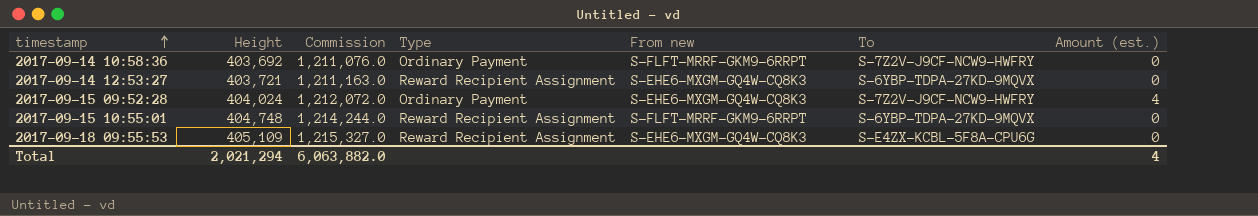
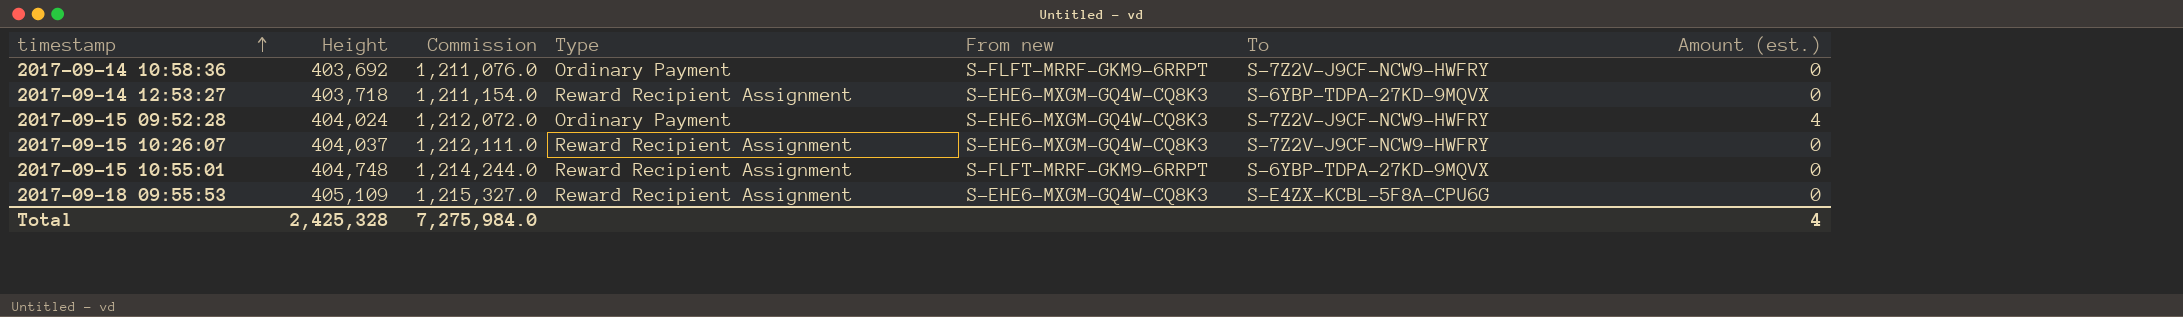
2017-09-14 12:53:27 | Height: 403,721 -> 403,718
2017-09-14 12:53:27 | Commission: 1,211,163.0 -> 1,211,154.0
row 2017-09-15 10:26:07: none -> 404,037 | 1,212,111.0 | Reward Recipient Assignment | S-EHE6-MXGM-GQ4W-CQ8K3 | S-7Z2V-J9CF-NCW9-HWFRY | 0
Total | Height: 2,021,294 -> 2,425,328
Total | Commission: 6,063,882.0 -> 7,275,984.0

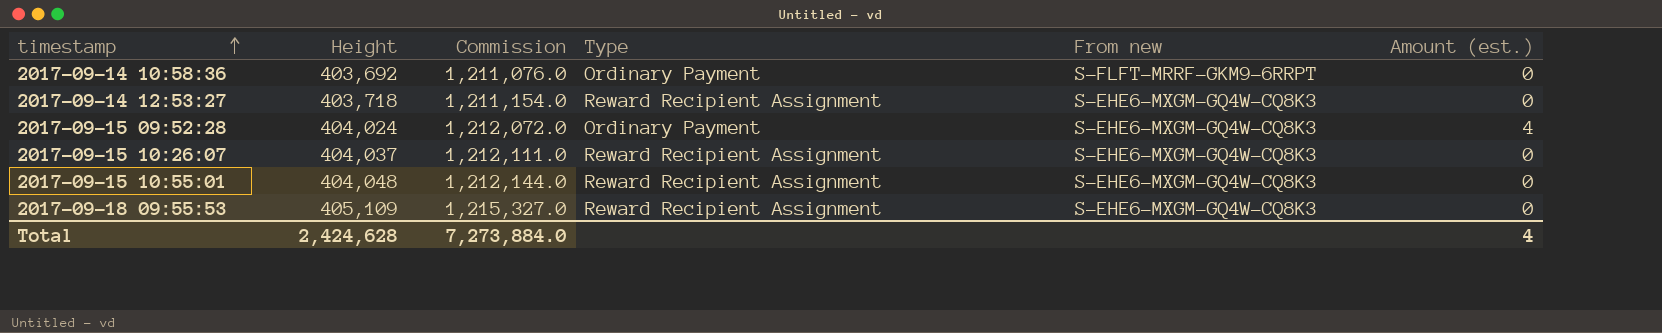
column To | position: 6 -> none
2017-09-15 10:55:01 | Height: 404,748 -> 404,048
2017-09-15 10:55:01 | Commission: 1,214,244.0 -> 1,212,144.0
2017-09-15 10:55:01 | From new: S-FLFT-MRRF-GKM9-6RRPT -> S-EHE6-MXGM-GQ4W-CQ8K3
Total | Height: 2,425,328 -> 2,424,628
Total | Commission: 7,275,984.0 -> 7,273,884.0

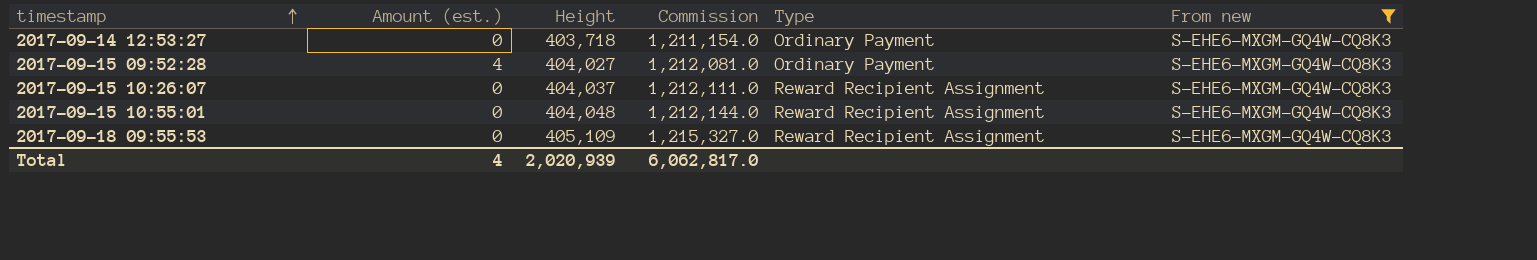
filter: none -> From new = S-EHE6-MXGM-GQ4W-CQ8K3
column Amount (est.) | position: 6 -> 2
2017-09-14 12:53:27 | Type: Reward Recipient Assignment -> Ordinary Payment
2017-09-15 09:52:28 | Height: 404,024 -> 404,027
2017-09-15 09:52:28 | Commission: 1,212,072.0 -> 1,212,081.0
Total | Height: 2,424,628 -> 2,020,939
Total | Commission: 7,273,884.0 -> 6,062,817.0

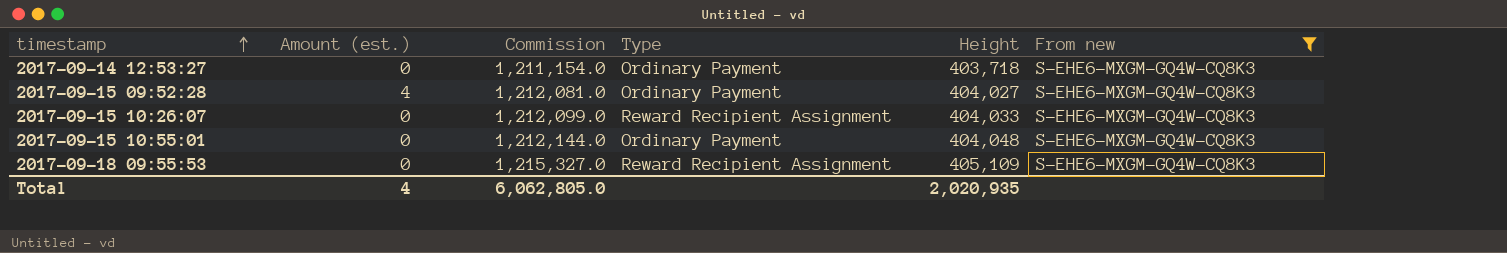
column Height | position: 3 -> 5
2017-09-15 10:26:07 | Commission: 1,212,111.0 -> 1,212,099.0
2017-09-15 10:26:07 | Height: 404,037 -> 404,033
2017-09-15 10:55:01 | Type: Reward Recipient Assignment -> Ordinary Payment
Total | Commission: 6,062,817.0 -> 6,062,805.0
Total | Height: 2,020,939 -> 2,020,935

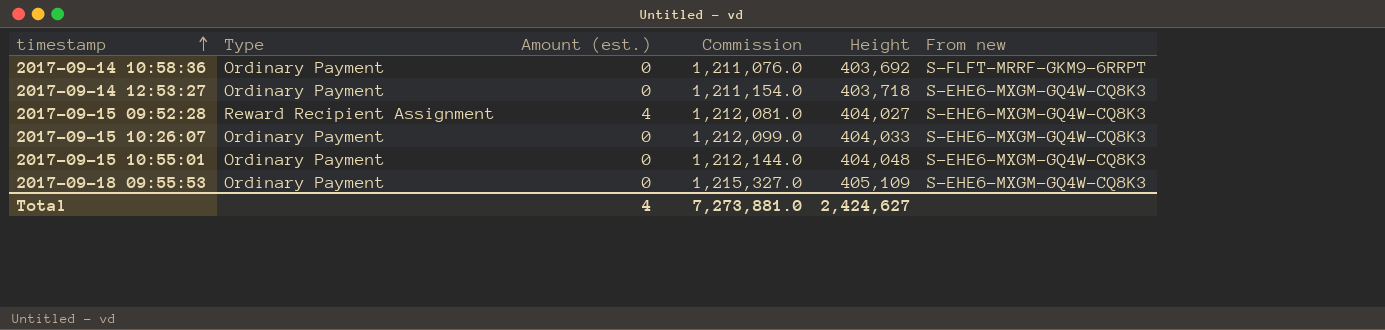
filter: From new = S-EHE6-MXGM-GQ4W-CQ8K3 -> none
column Type | position: 4 -> 2
2017-09-15 09:52:28 | Type: Ordinary Payment -> Reward Recipient Assignment
2017-09-15 10:26:07 | Type: Reward Recipient Assignment -> Ordinary Payment
2017-09-18 09:55:53 | Type: Reward Recipient Assignment -> Ordinary Payment
Total | Commission: 6,062,805.0 -> 7,273,881.0
Total | Height: 2,020,935 -> 2,424,627

